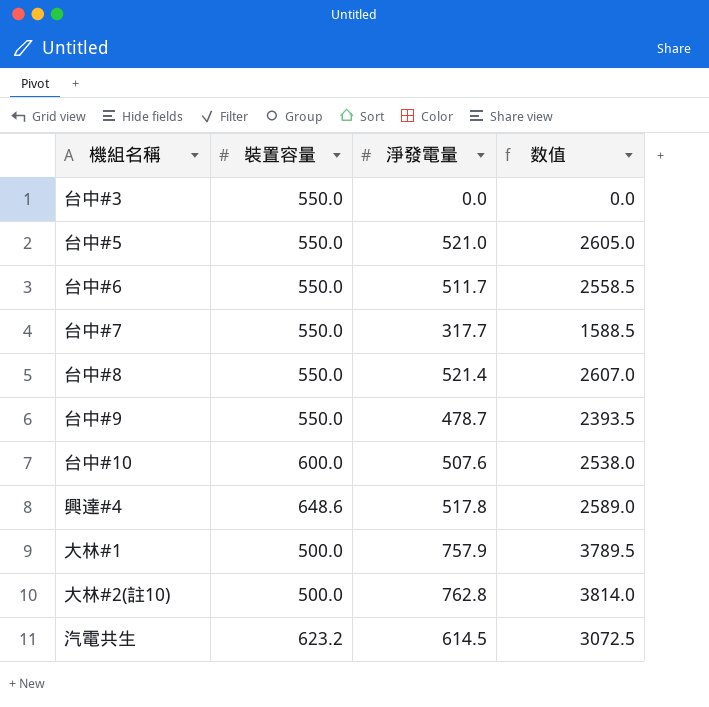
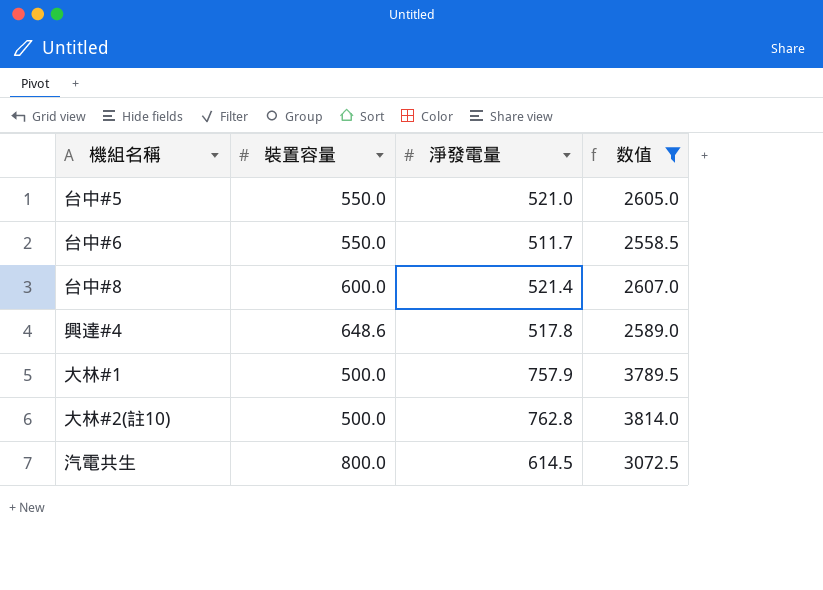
filter: none -> 数值 >= 2558.5
台中#8 | 裝置容量: 550.0 -> 600.0
汽電共生 | 裝置容量: 623.2 -> 800.0

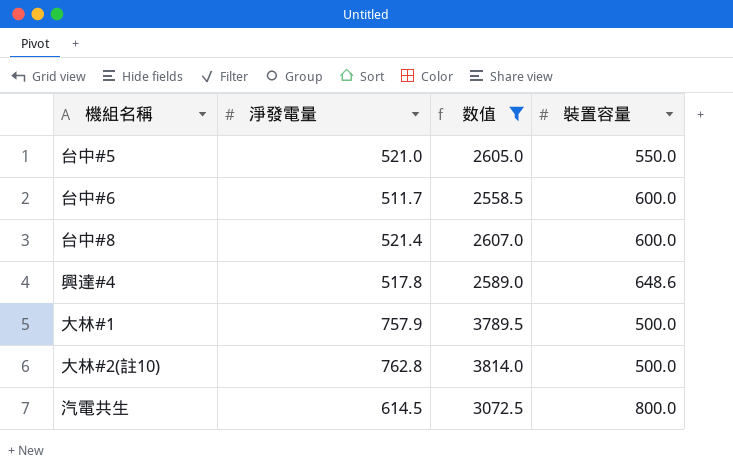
column 裝置容量 | position: 2 -> 4
台中#6 | 裝置容量: 550.0 -> 600.0

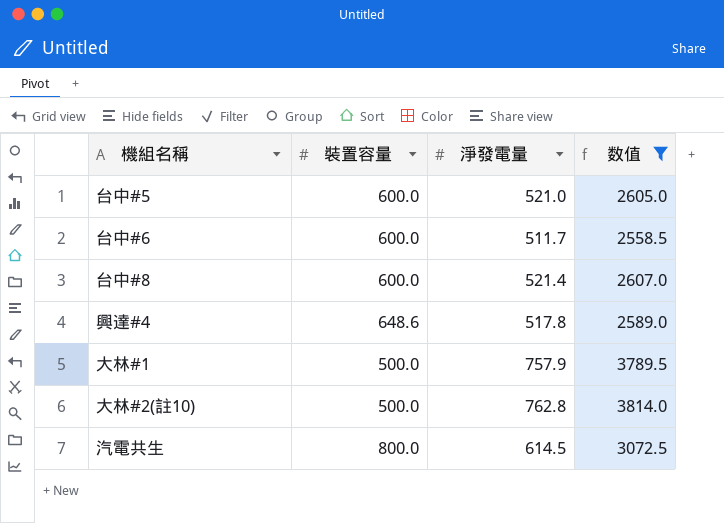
column 裝置容量 | position: 4 -> 2
台中#5 | 裝置容量: 550.0 -> 600.0

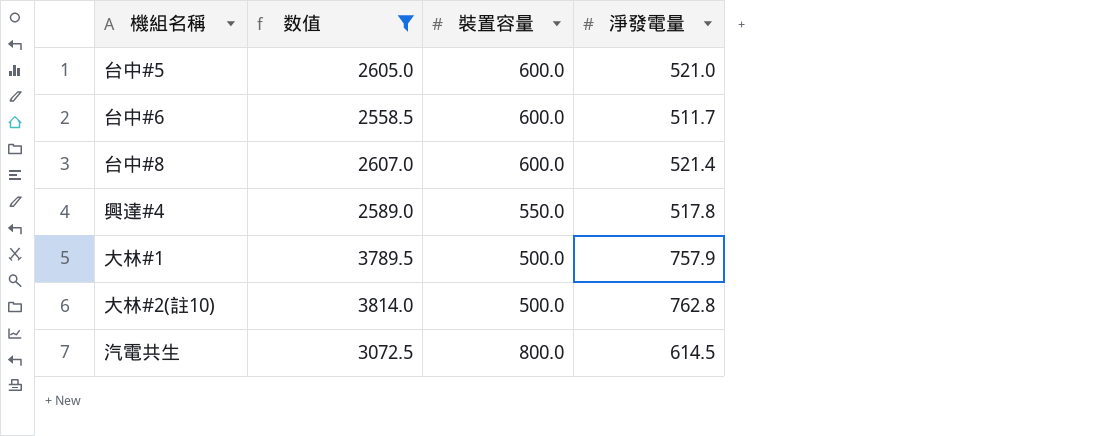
column 数值 | position: 4 -> 2
興達#4 | 裝置容量: 648.6 -> 550.0

